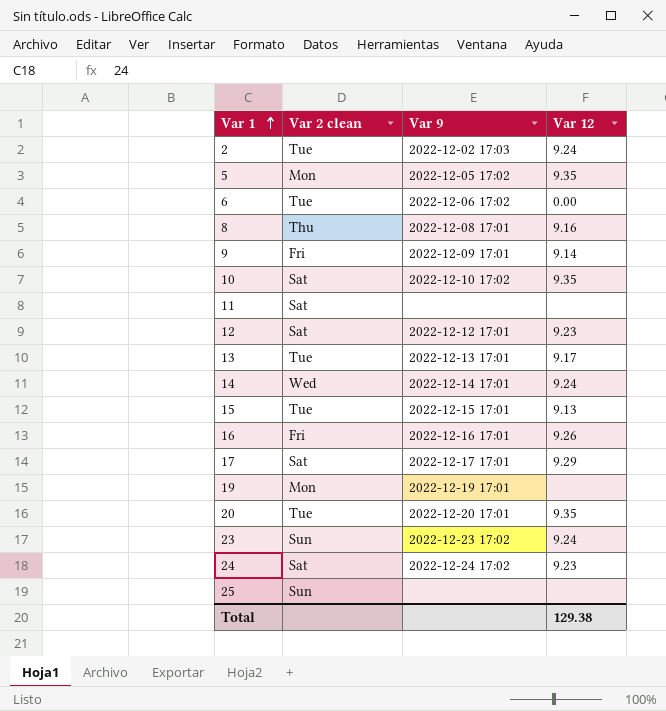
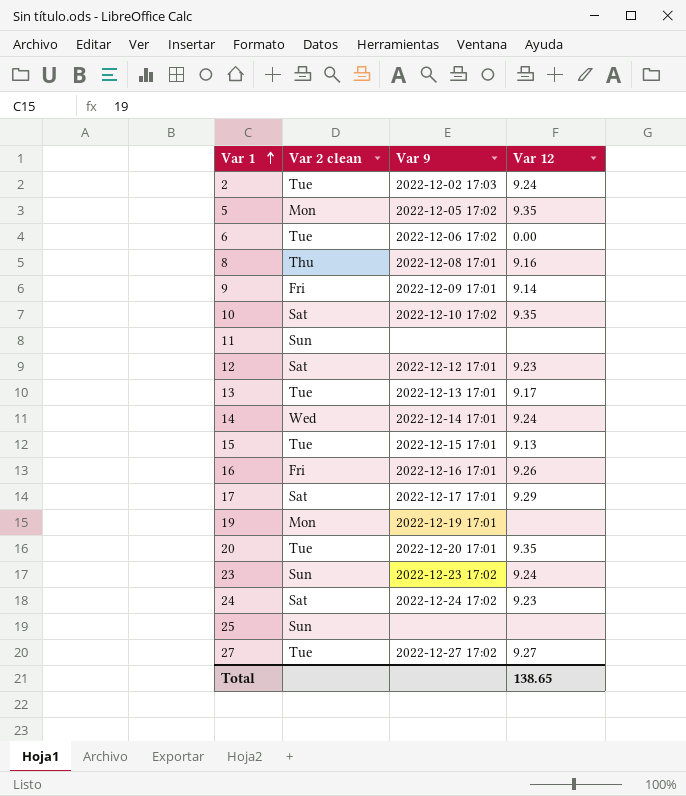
11 | Var 2 clean: Sat -> Sun
row 27: none -> Tue | 2022-12-27 17:02 | 9.27
Total | Var 12: 129.38 -> 138.65

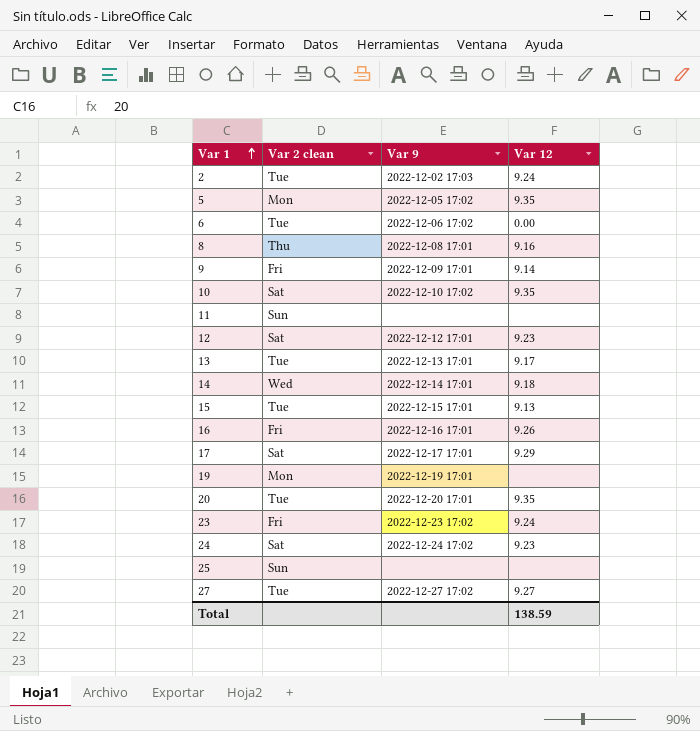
14 | Var 12: 9.24 -> 9.18
23 | Var 2 clean: Sun -> Fri
Total | Var 12: 138.65 -> 138.59

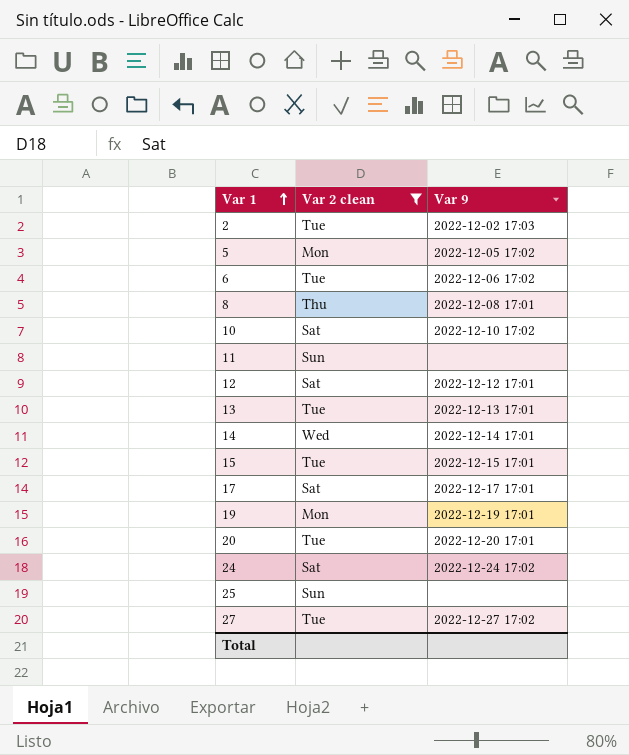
filter: none -> Var 2 clean != Fri
column Var 12 | position: 4 -> none

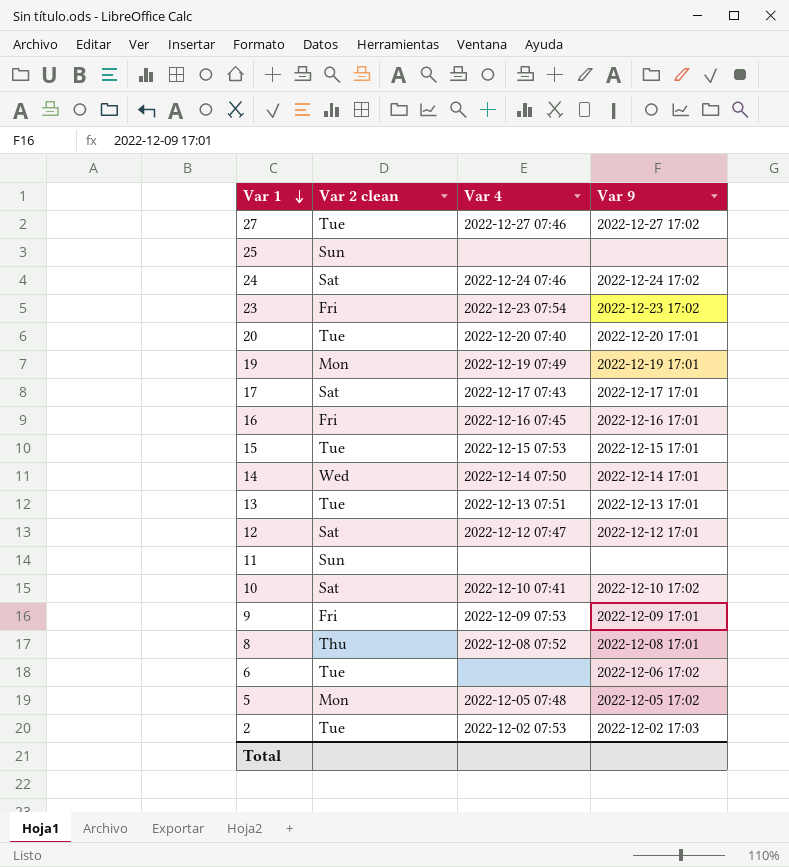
filter: Var 2 clean != Fri -> none
row order: Var 1 ascending -> Var 1 descending
column Var 4 | position: none -> 3

